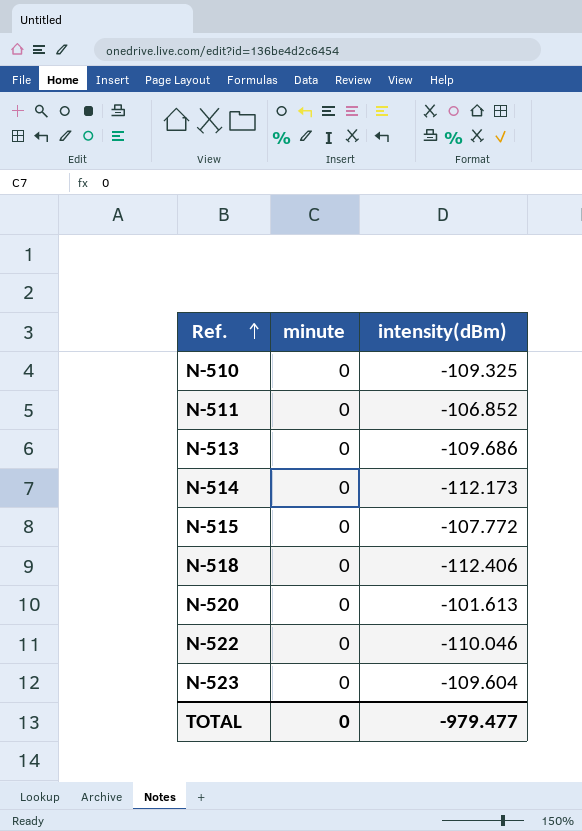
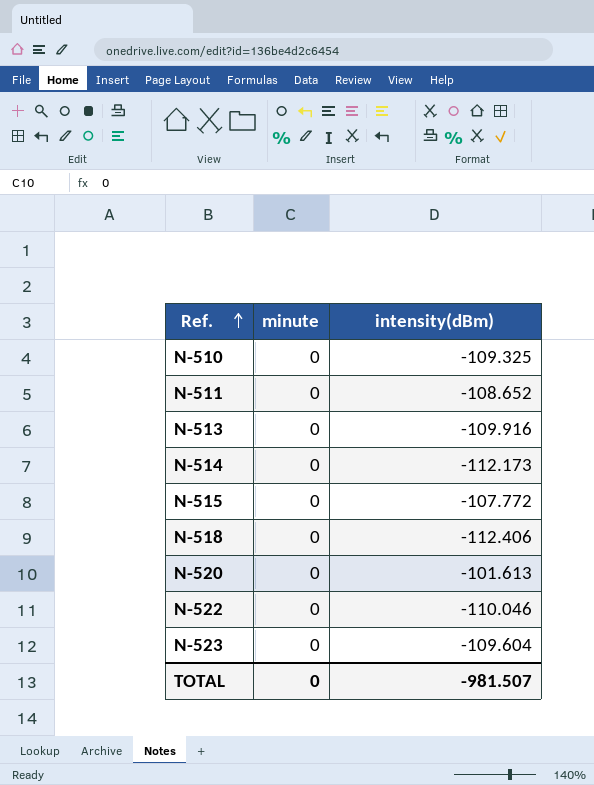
N-511 | intensity(dBm): -106.852 -> -108.652
N-513 | intensity(dBm): -109.686 -> -109.916
TOTAL | intensity(dBm): -979.477 -> -981.507

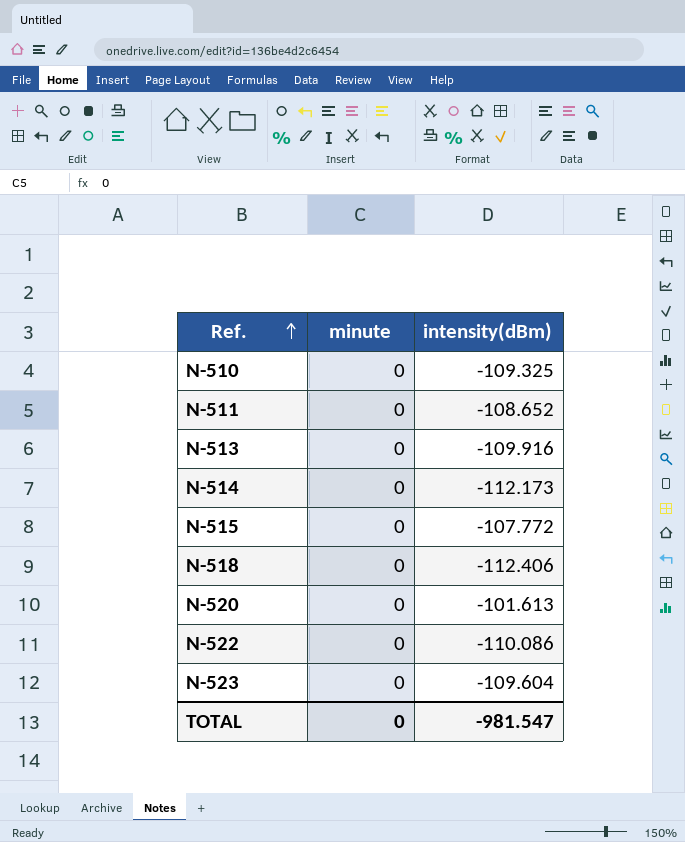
N-522 | intensity(dBm): -110.046 -> -110.086
TOTAL | intensity(dBm): -981.507 -> -981.547

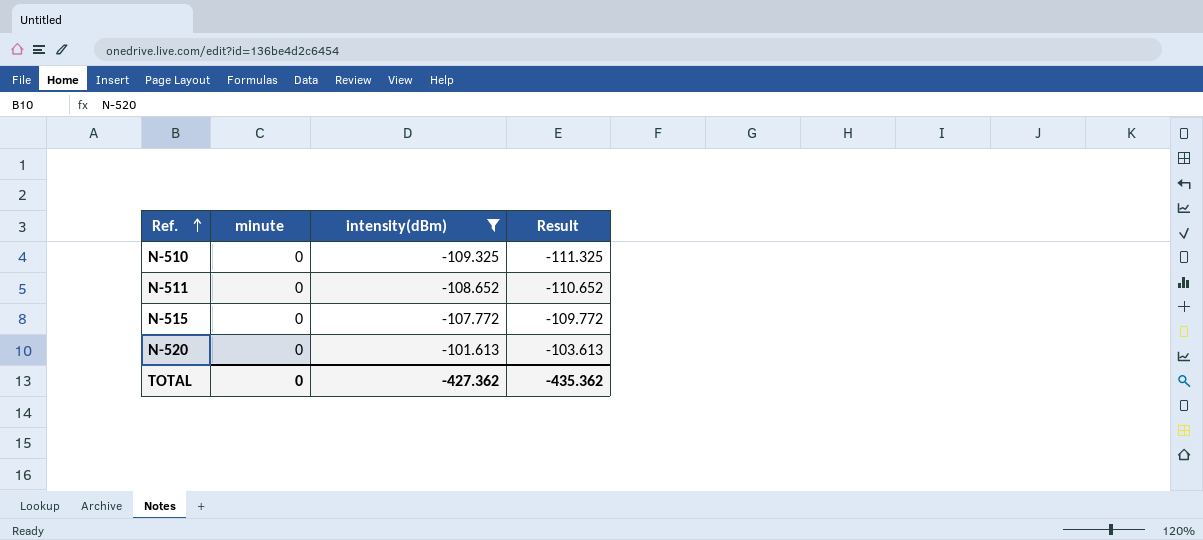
filter: none -> intensity(dBm) >= -109.325
column Result | formula: none -> [intensity(dBm)] - 2
TOTAL | intensity(dBm): -981.547 -> -427.362

